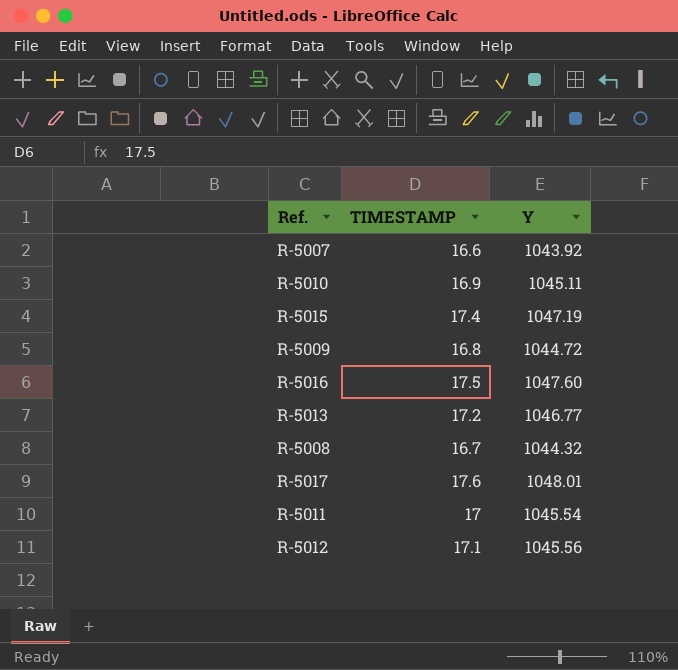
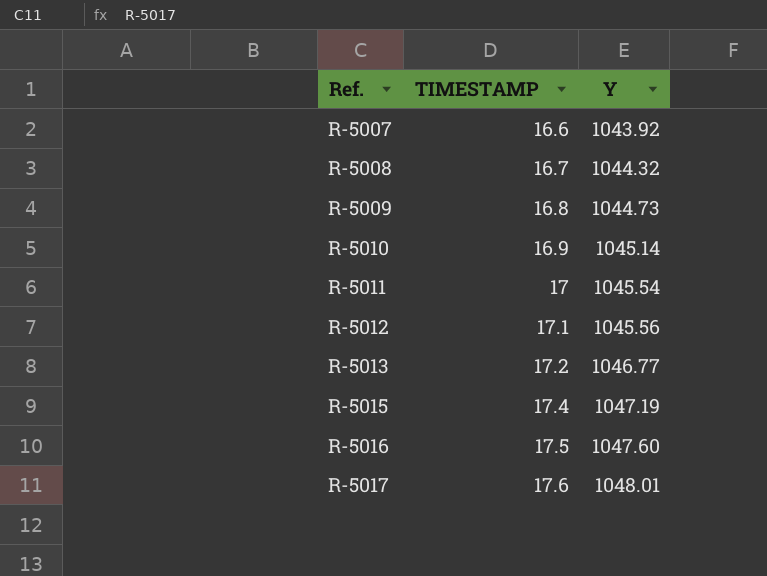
row order: none -> Ref. ascending
R-5009 | Y: 1044.72 -> 1044.73
R-5010 | Y: 1045.11 -> 1045.14

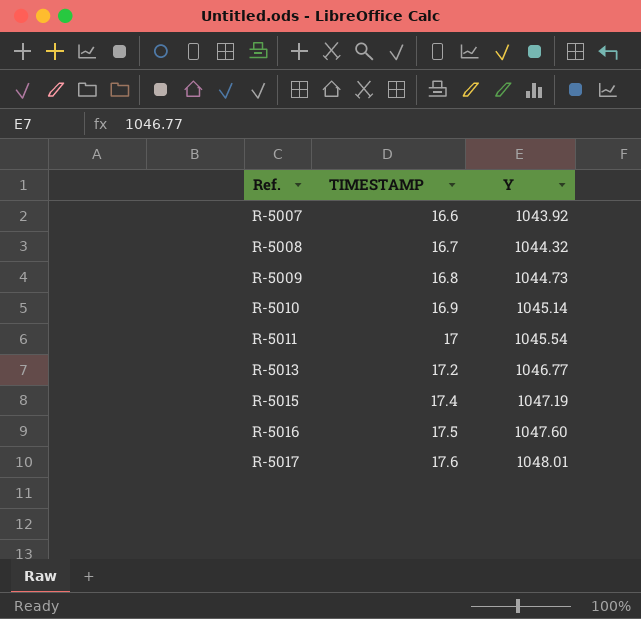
row R-5012: 17.1 | 1045.56 -> none

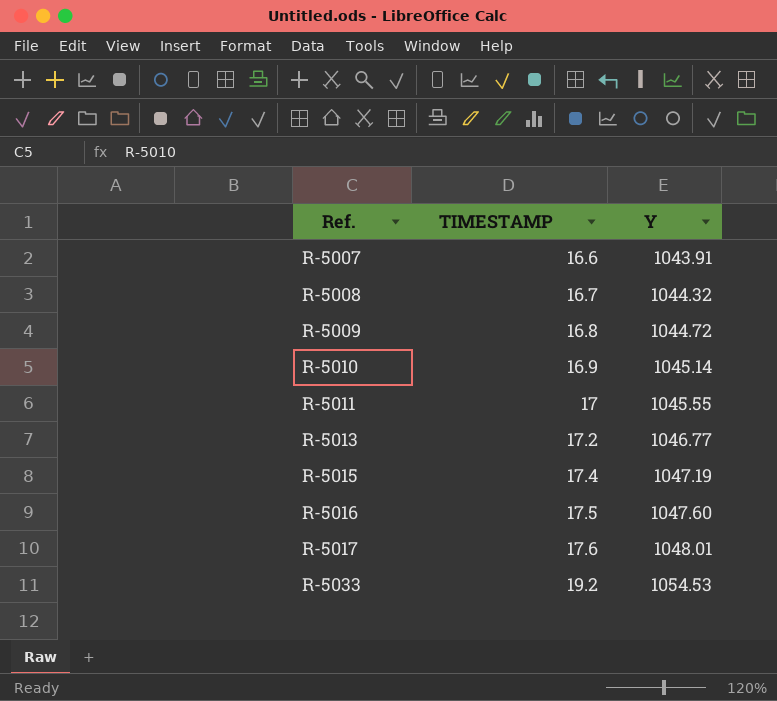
R-5007 | Y: 1043.92 -> 1043.91
R-5009 | Y: 1044.73 -> 1044.72
R-5011 | Y: 1045.54 -> 1045.55
row R-5033: none -> 19.2 | 1054.53

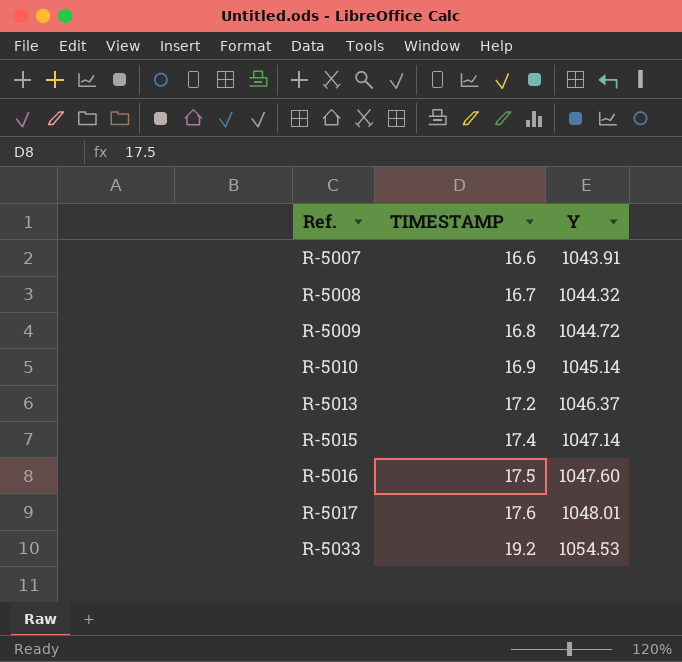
row R-5011: 17 | 1045.55 -> none
R-5013 | Y: 1046.77 -> 1046.37
R-5015 | Y: 1047.19 -> 1047.14

